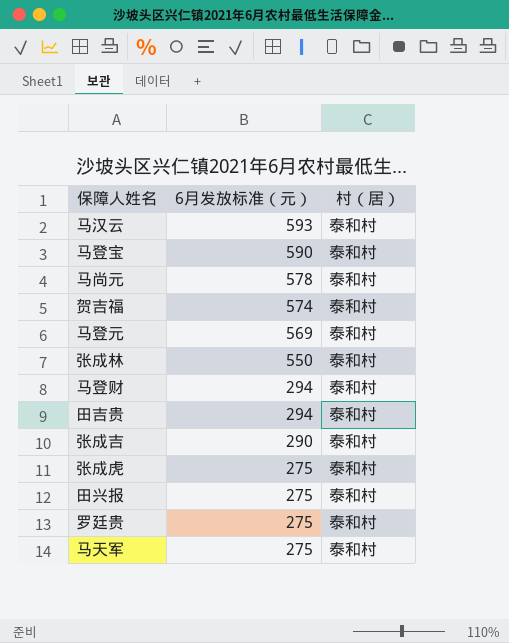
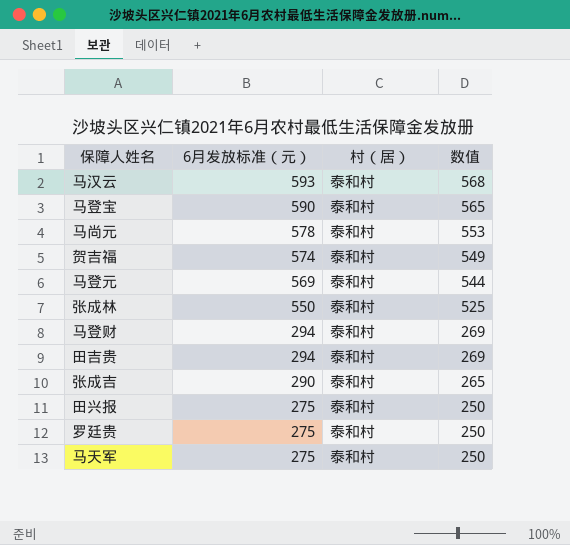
column 数值 | formula: none -> [6月发放标准（元）] - 25
row 张成虎: 275 | 泰和村 -> none

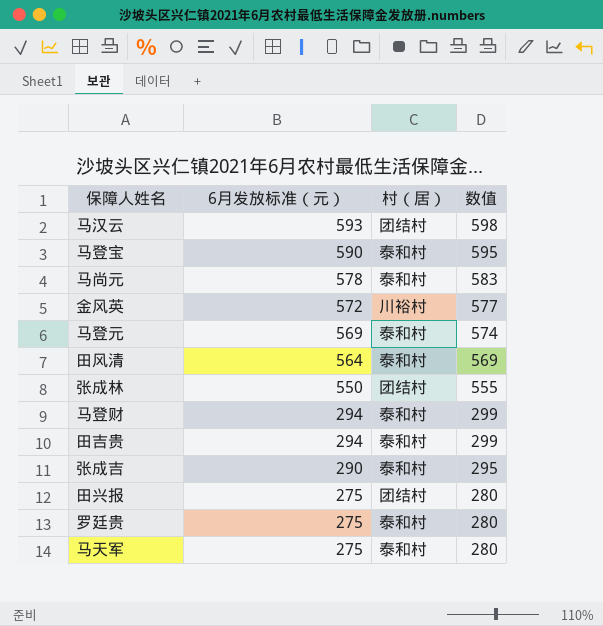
column 数值 | formula: [6月发放标准（元）] - 25 -> [6月发放标准（元）] + 5
row 贺吉福: 574 | 泰和村 | 549 -> none
马汉云 | 村（居）: 泰和村 -> 团结村
row 金风英: none -> 572 | 川裕村 | 577
row 田风清: none -> 564 | 泰和村 | 569
张成林 | 村（居）: 泰和村 -> 团结村
田兴报 | 村（居）: 泰和村 -> 团结村

